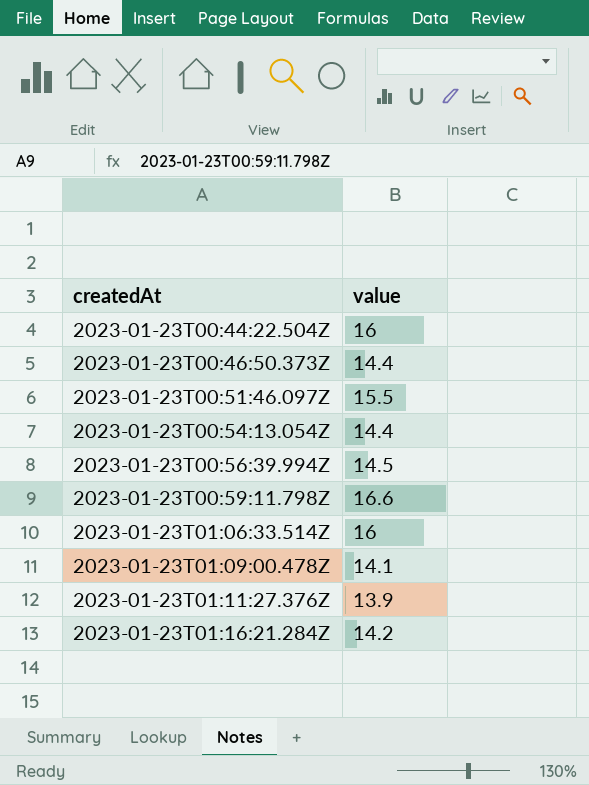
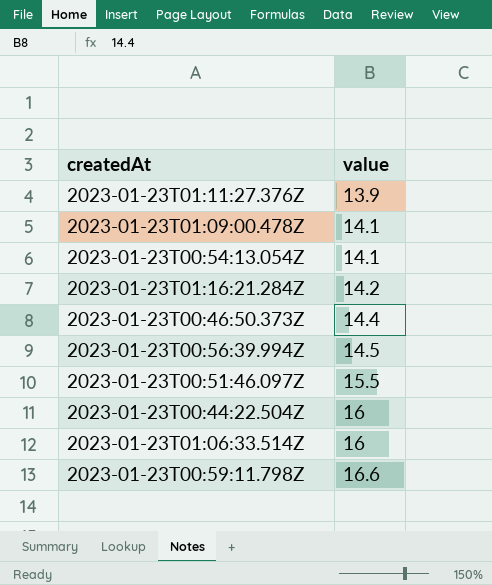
row order: createdAt ascending -> value ascending
2023-01-23T00:54:13.054Z | value: 14.4 -> 14.1

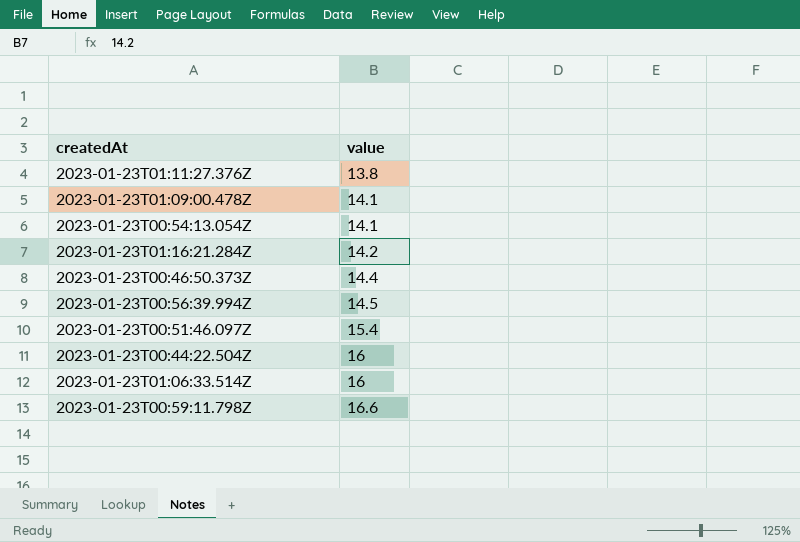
2023-01-23T01:11:27.376Z | value: 13.9 -> 13.8
2023-01-23T00:51:46.097Z | value: 15.5 -> 15.4

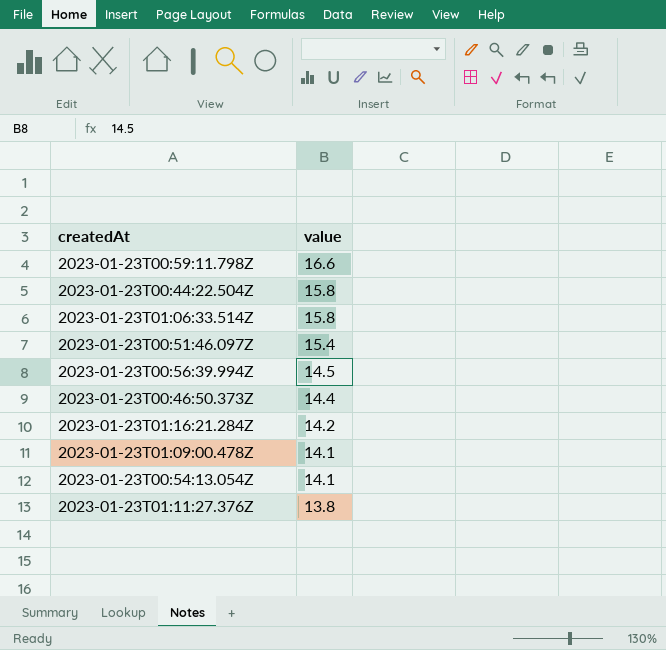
row order: value ascending -> value descending
2023-01-23T00:44:22.504Z | value: 16 -> 15.8
2023-01-23T01:06:33.514Z | value: 16 -> 15.8

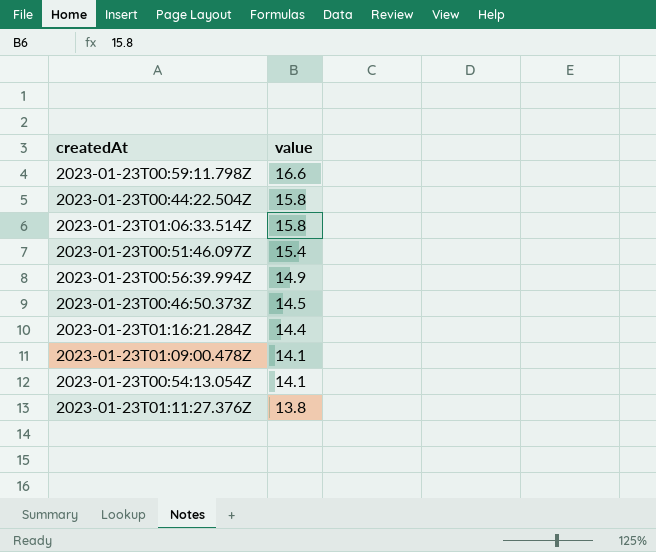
2023-01-23T00:56:39.994Z | value: 14.5 -> 14.9
2023-01-23T00:46:50.373Z | value: 14.4 -> 14.5
2023-01-23T01:16:21.284Z | value: 14.2 -> 14.4

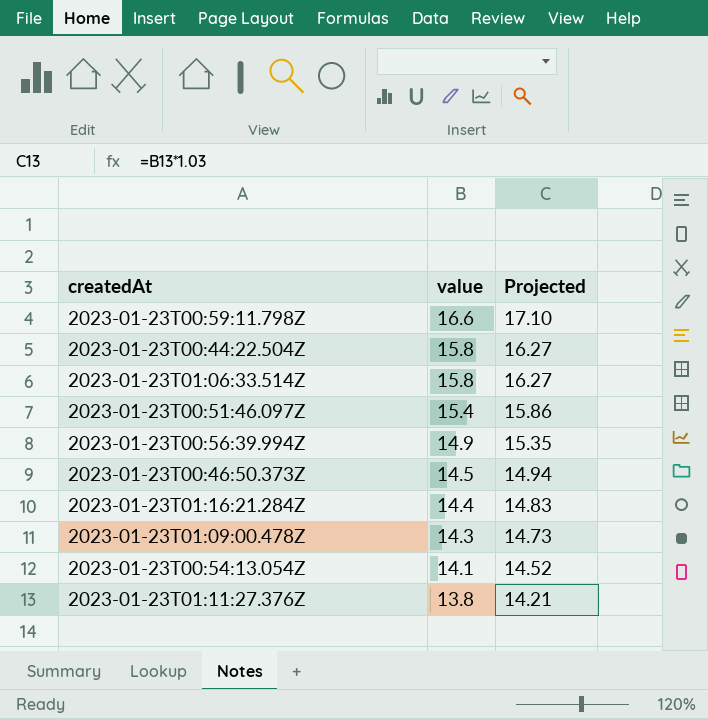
column Projected | formula: none -> [value] * 1.03
2023-01-23T01:09:00.478Z | value: 14.1 -> 14.3

